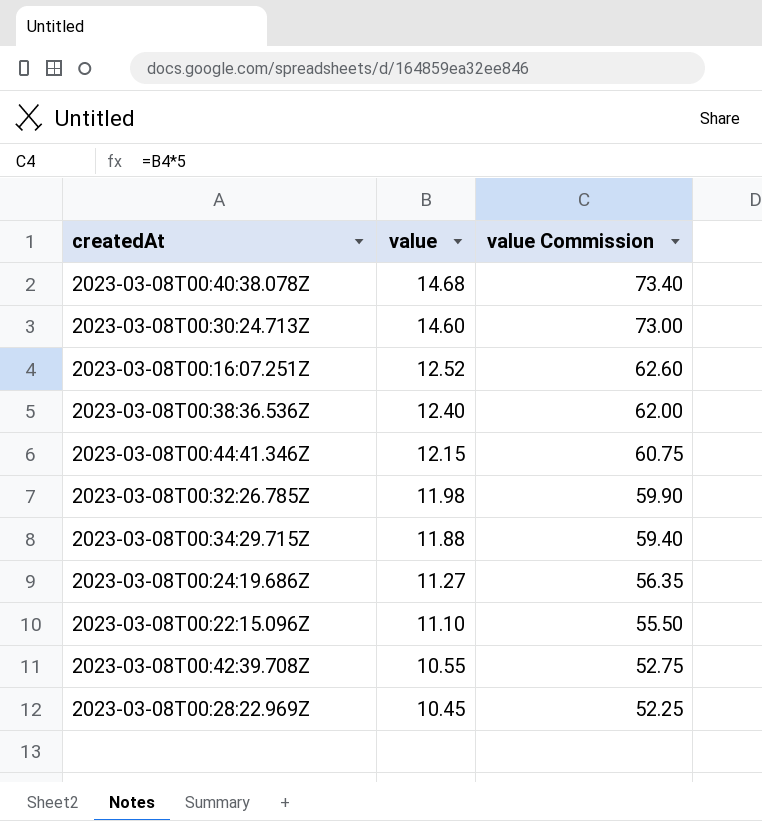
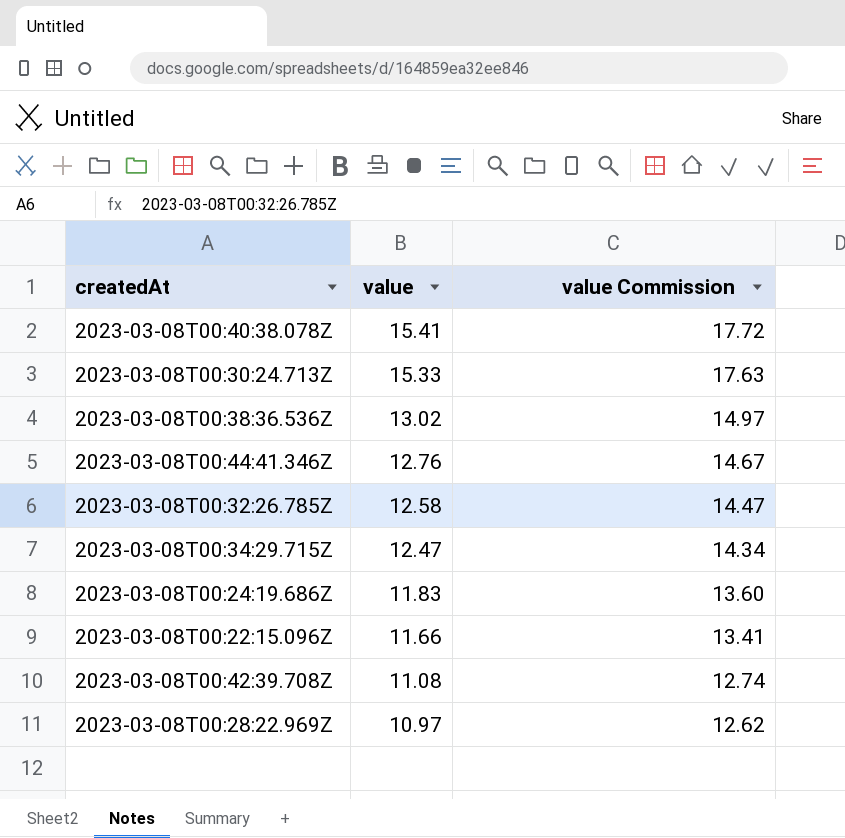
column value Commission | formula: [value] * 5 -> [value] * 1.15
row 2023-03-08T00:16:07.251Z: 12.52 | 62.60 -> none
2023-03-08T00:40:38.078Z | value: 14.68 -> 15.41
2023-03-08T00:30:24.713Z | value: 14.60 -> 15.33
2023-03-08T00:38:36.536Z | value: 12.40 -> 13.02
2023-03-08T00:44:41.346Z | value: 12.15 -> 12.76
2023-03-08T00:32:26.785Z | value: 11.98 -> 12.58
2023-03-08T00:34:29.715Z | value: 11.88 -> 12.47
2023-03-08T00:24:19.686Z | value: 11.27 -> 11.83
2023-03-08T00:22:15.096Z | value: 11.10 -> 11.66
2023-03-08T00:42:39.708Z | value: 10.55 -> 11.08
2023-03-08T00:28:22.969Z | value: 10.45 -> 10.97

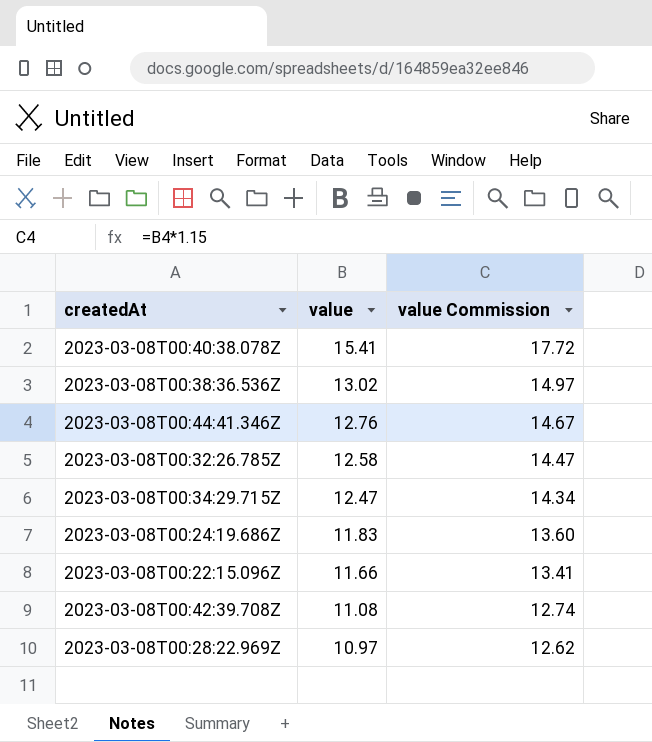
row 2023-03-08T00:30:24.713Z: 15.33 | 17.63 -> none

